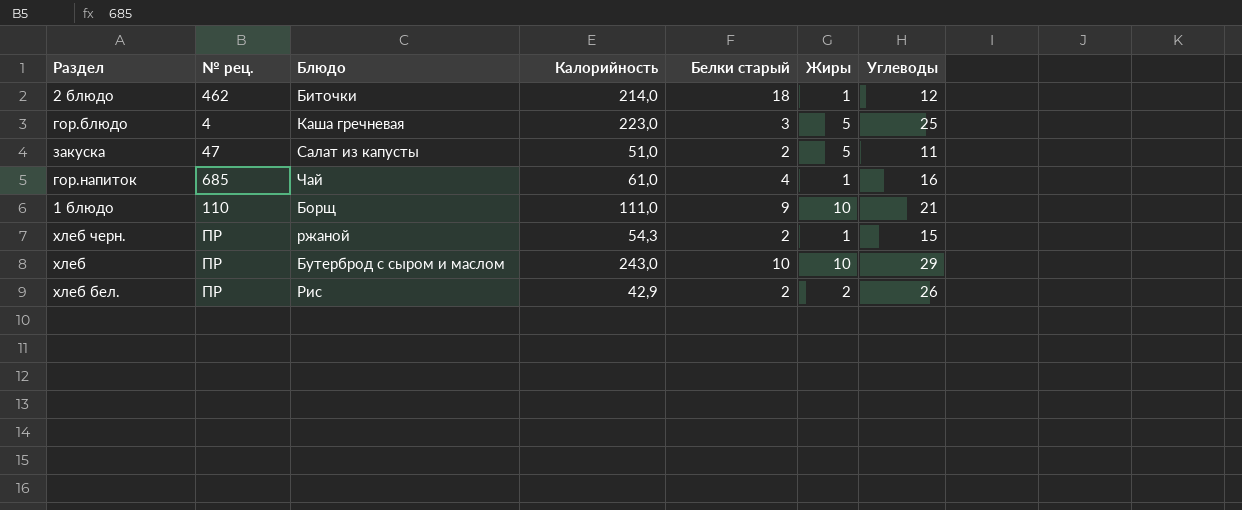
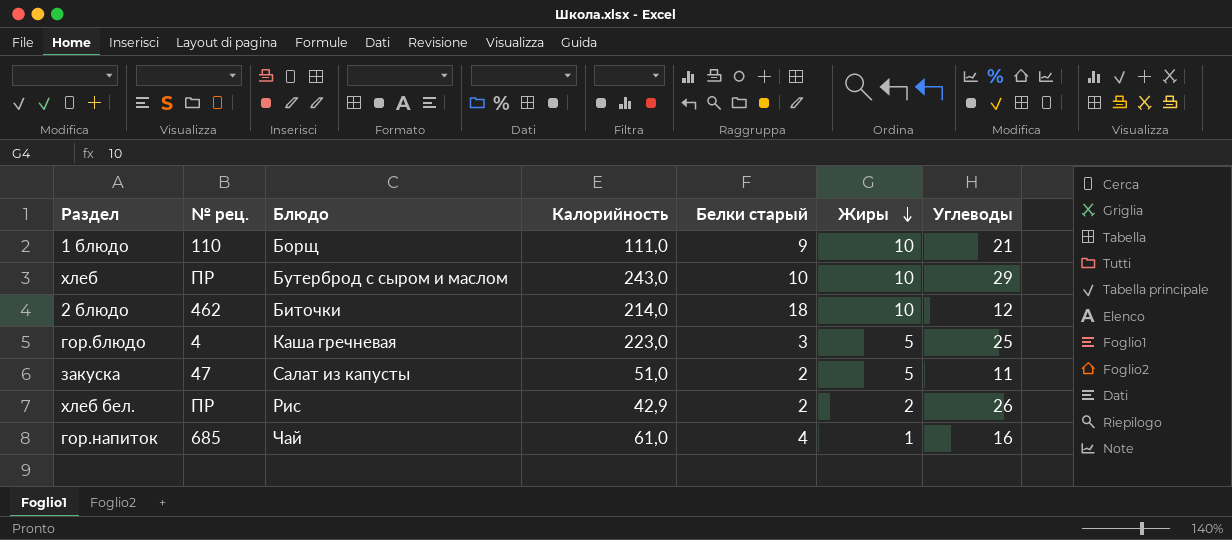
row order: none -> Жиры descending
row хлеб черн.: ПР | ржаной | 54,3 | 2 | 1 | 15 -> none
2 блюдо | Жиры: 1 -> 10

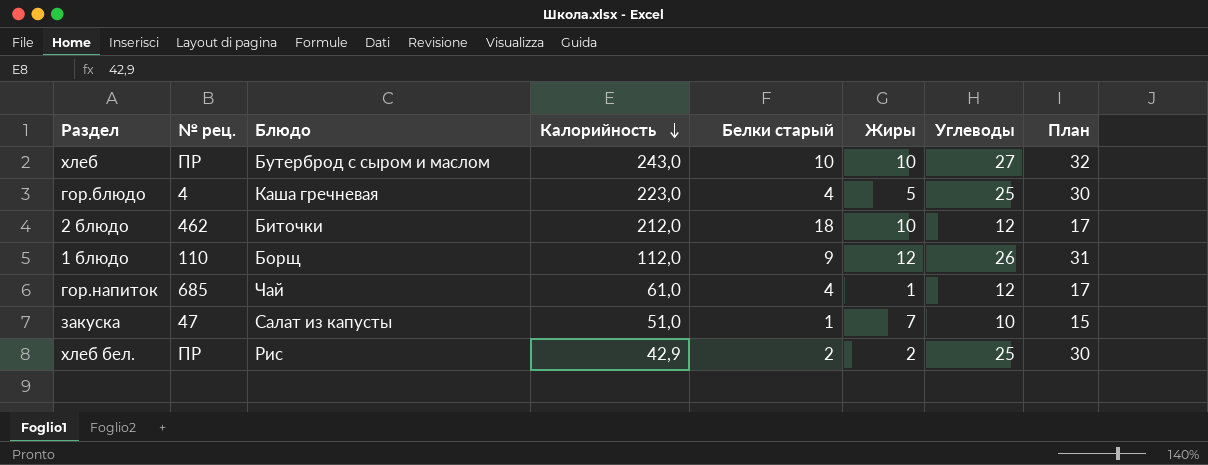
row order: Жиры descending -> Калорийность descending
column План | formula: none -> [Углеводы] + 5
хлеб | Углеводы: 29 -> 27
гор.блюдо | Белки старый: 3 -> 4
2 блюдо | Калорийность: 214,0 -> 212,0
1 блюдо | Калорийность: 111,0 -> 112,0
1 блюдо | Жиры: 10 -> 12
1 блюдо | Углеводы: 21 -> 26
гор.напиток | Углеводы: 16 -> 12
закуска | Белки старый: 2 -> 1
закуска | Жиры: 5 -> 7
закуска | Углеводы: 11 -> 10
хлеб бел. | Углеводы: 26 -> 25

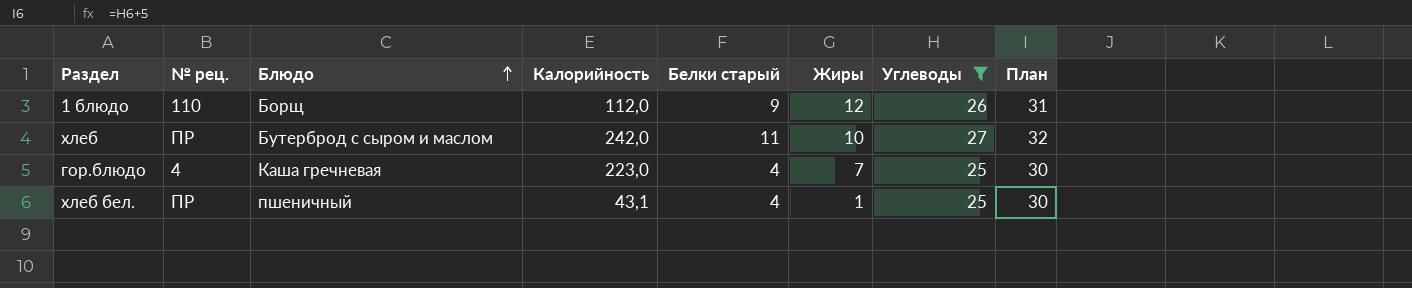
filter: none -> Углеводы >= 25
row order: Калорийность descending -> Блюдо ascending
хлеб | Калорийность: 243,0 -> 242,0
хлеб | Белки старый: 10 -> 11
гор.блюдо | Жиры: 5 -> 7
хлеб бел. | Блюдо: Рис -> пшеничный
хлеб бел. | Калорийность: 42,9 -> 43,1
хлеб бел. | Белки старый: 2 -> 4
хлеб бел. | Жиры: 2 -> 1

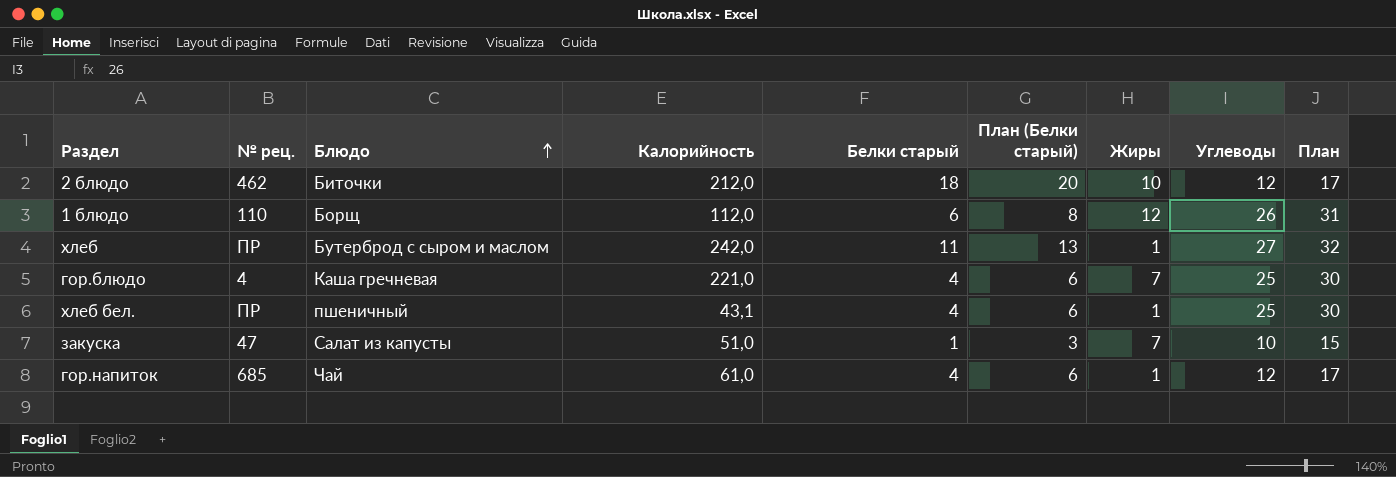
filter: Углеводы >= 25 -> none
column План (Белки старый) | formula: none -> [Белки старый] + 2
1 блюдо | Белки старый: 9 -> 6
хлеб | Жиры: 10 -> 1
гор.блюдо | Калорийность: 223,0 -> 221,0

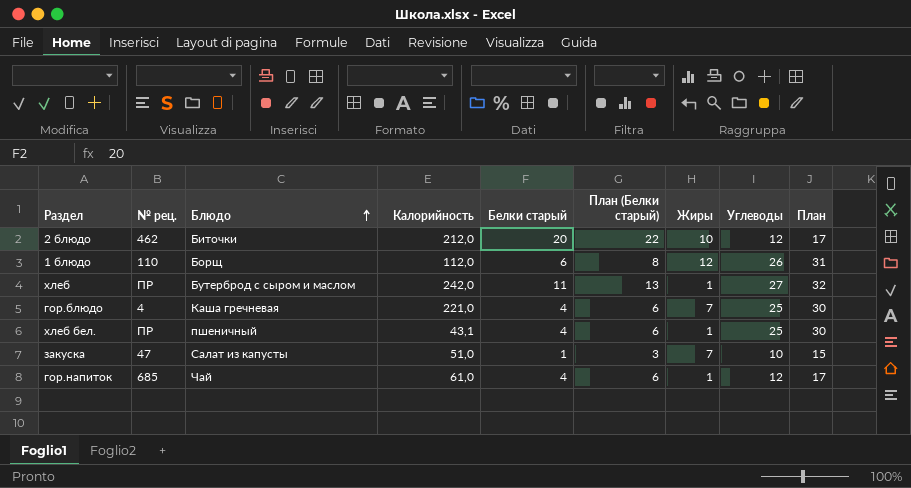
2 блюдо | Белки старый: 18 -> 20
2 блюдо | План (Белки старый): 20 -> 22

